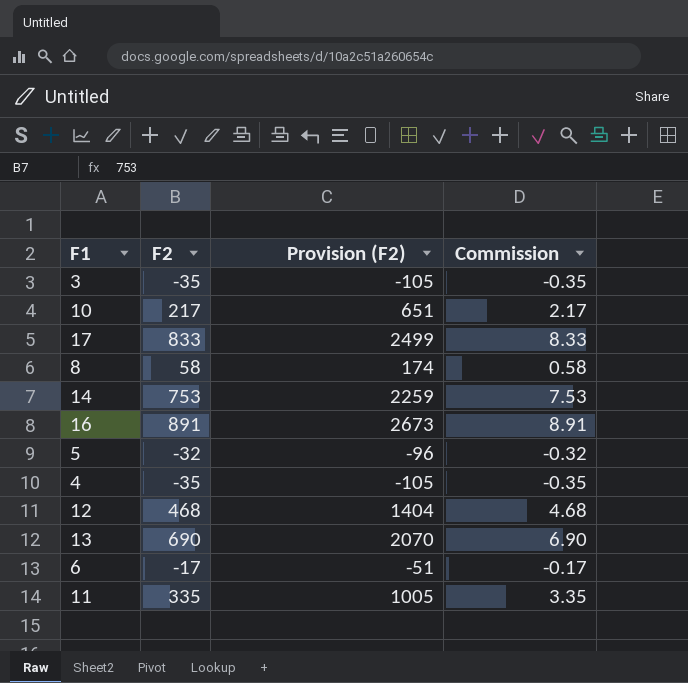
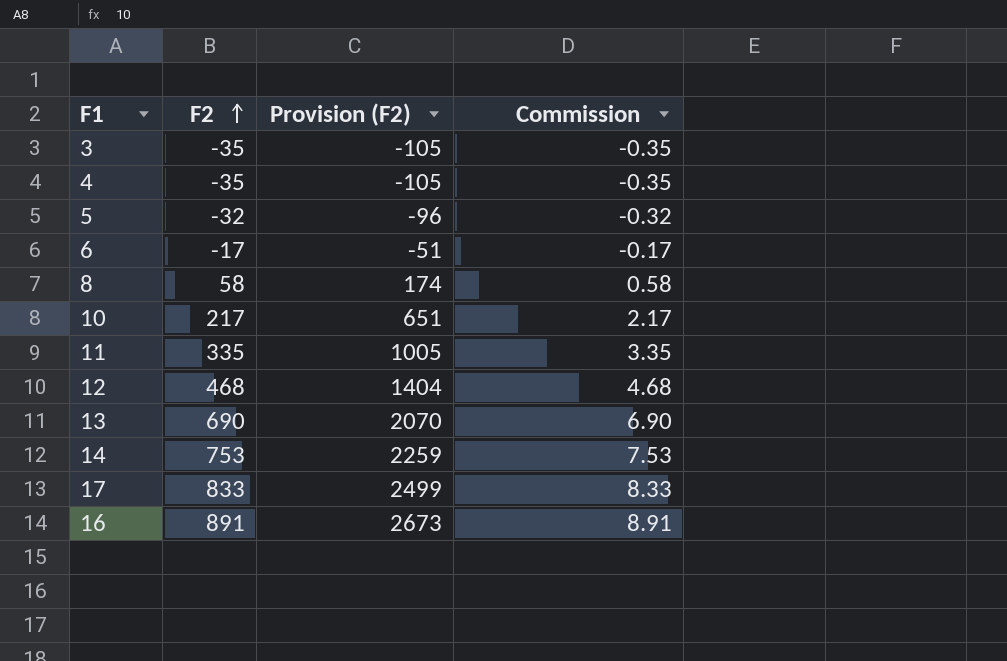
row order: none -> F2 ascending

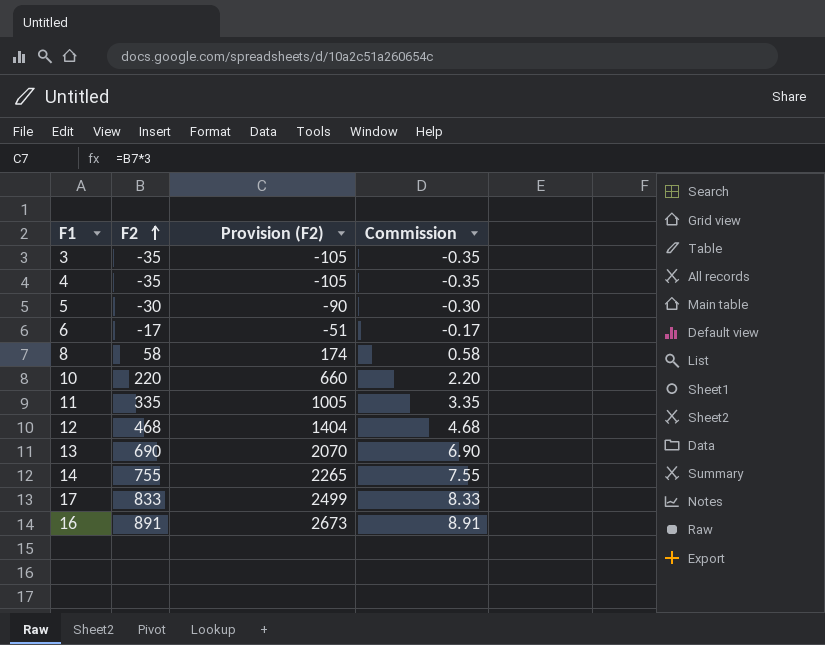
5 | F2: -32 -> -30
5 | Provision (F2): -96 -> -90
5 | Commission: -0.32 -> -0.30
10 | F2: 217 -> 220
10 | Provision (F2): 651 -> 660
10 | Commission: 2.17 -> 2.20
14 | F2: 753 -> 755
14 | Provision (F2): 2259 -> 2265
14 | Commission: 7.53 -> 7.55

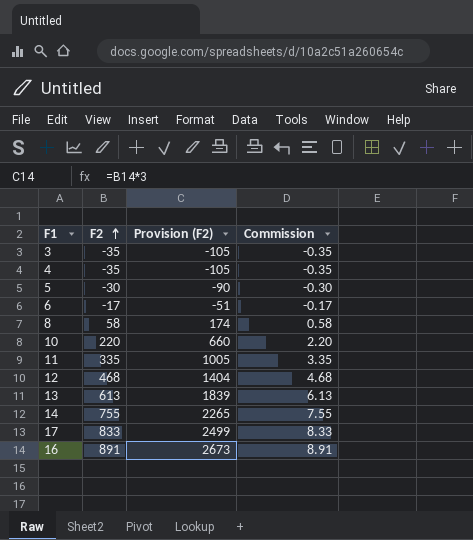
13 | F2: 690 -> 613
13 | Provision (F2): 2070 -> 1839
13 | Commission: 6.90 -> 6.13

